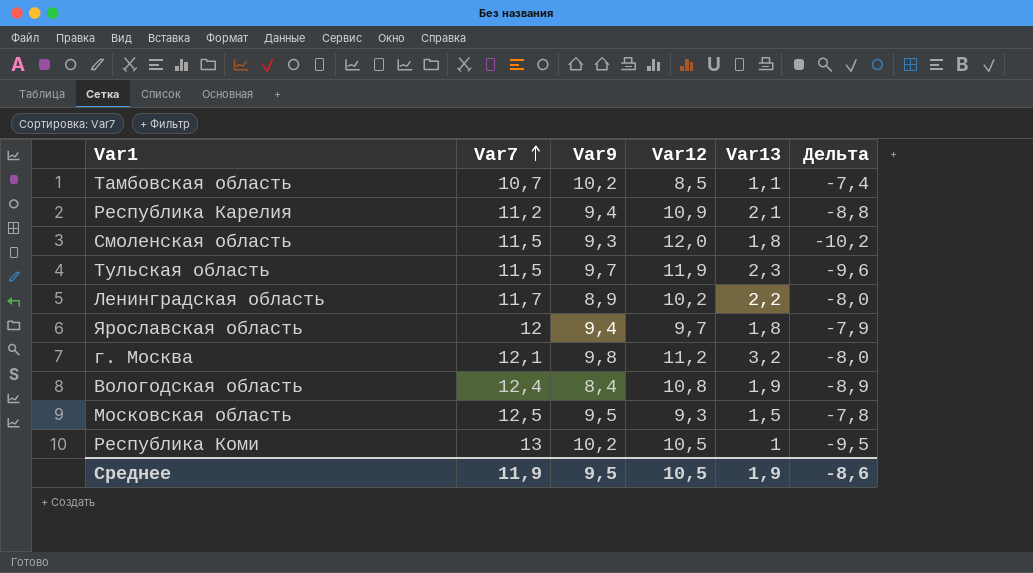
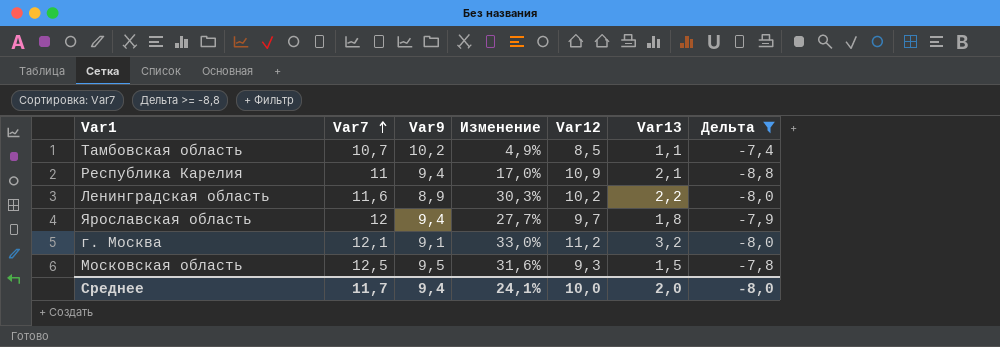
filter: none -> Дельта >= -8,8
column Изменение | formula: none -> ([Var7] - [Var9]) / [Var9]
Республика Карелия | Var7: 11,2 -> 11
Ленинградская область | Var7: 11,7 -> 11,6
г. Москва | Var9: 9,8 -> 9,1
Среднее | Var7: 11,9 -> 11,7
Среднее | Var9: 9,5 -> 9,4
Среднее | Var12: 10,5 -> 10,0
Среднее | Var13: 1,9 -> 2,0
Среднее | Дельта: -8,6 -> -8,0

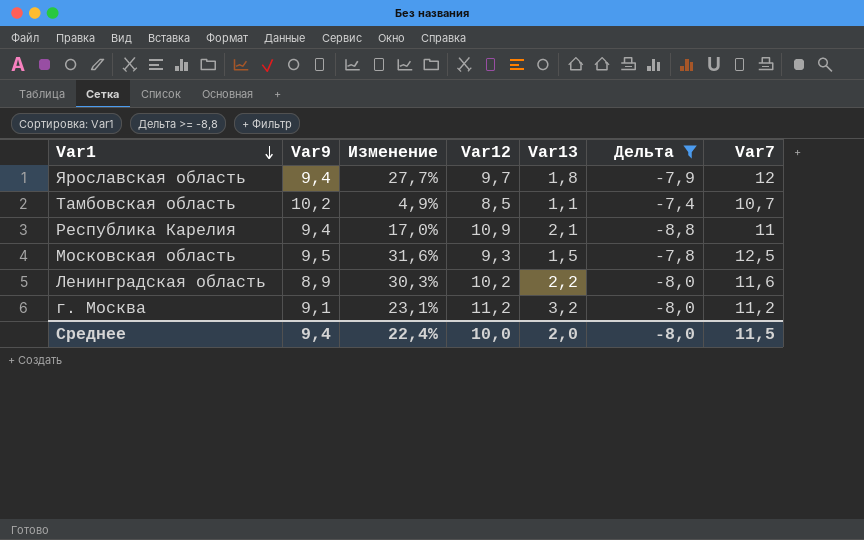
row order: Var7 ascending -> Var1 descending
column Var7 | position: 2 -> 7
г. Москва | Изменение: 33,0% -> 23,1%
г. Москва | Var7: 12,1 -> 11,2
Среднее | Изменение: 24,1% -> 22,4%
Среднее | Var7: 11,7 -> 11,5

